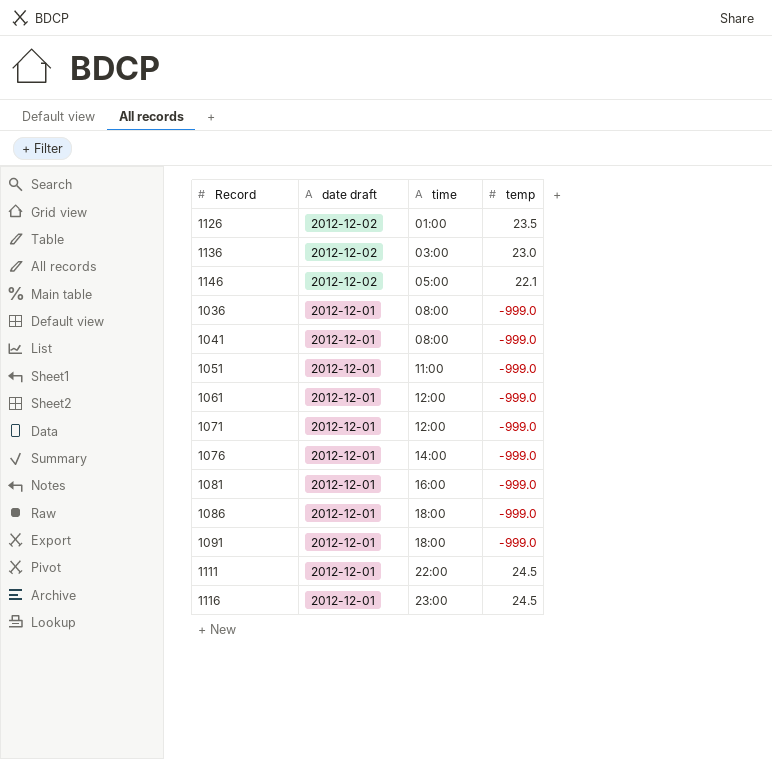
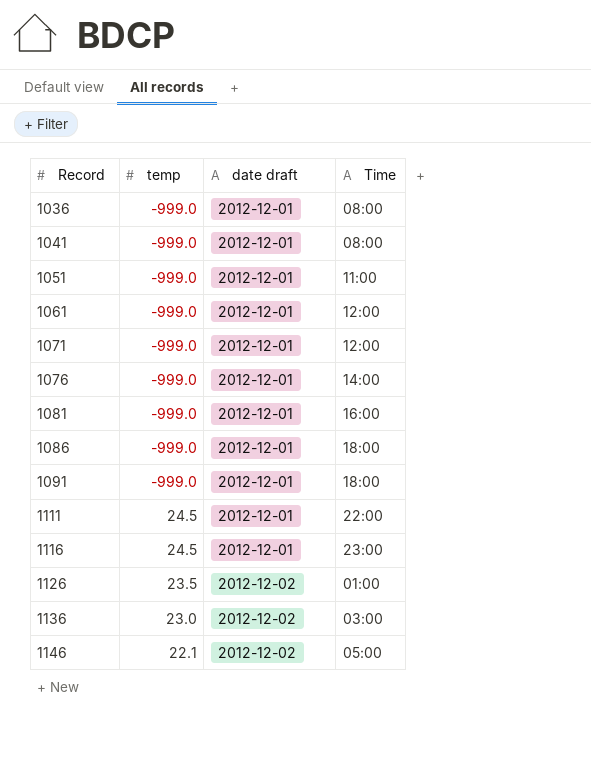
row order: date draft descending -> Record ascending
column temp | position: 4 -> 2
column name: time -> Time

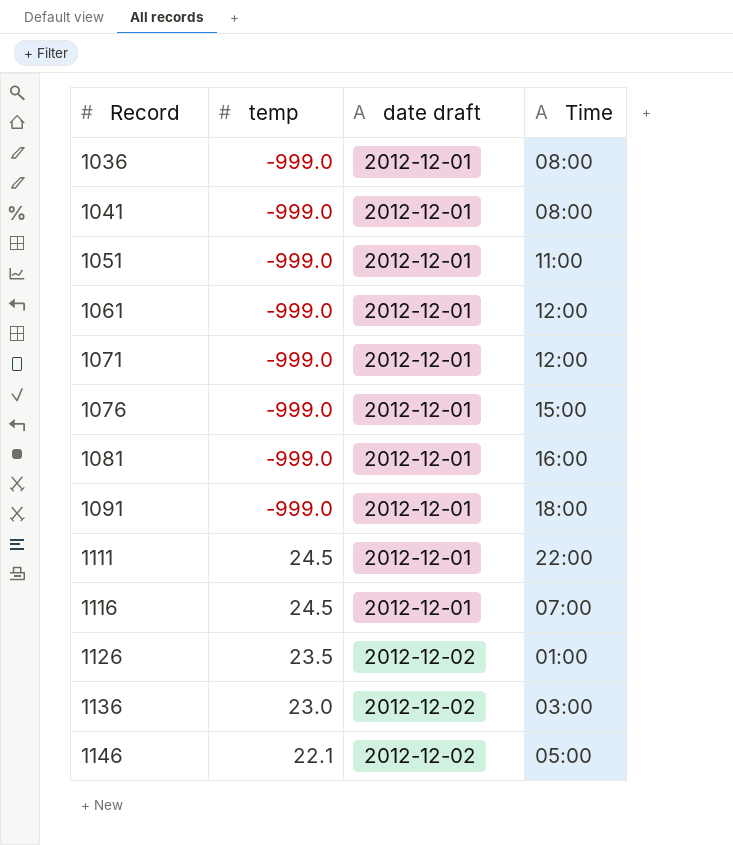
row 1086: -999.0 | 2012-12-01 | 18:00 -> none
1076 | Time: 14:00 -> 15:00
1116 | Time: 23:00 -> 07:00

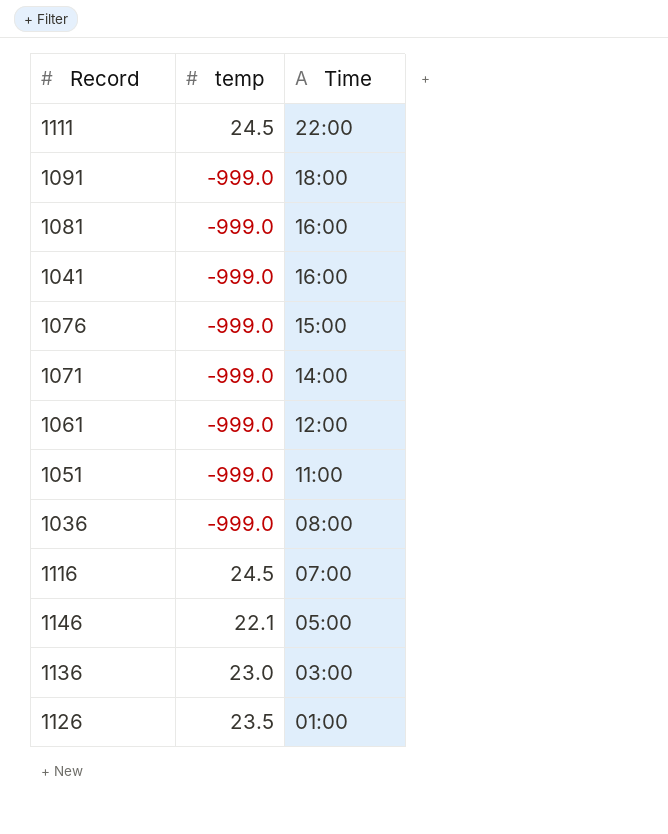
row order: Record ascending -> Time descending
column date draft | position: 3 -> none
1041 | Time: 08:00 -> 16:00
1071 | Time: 12:00 -> 14:00

